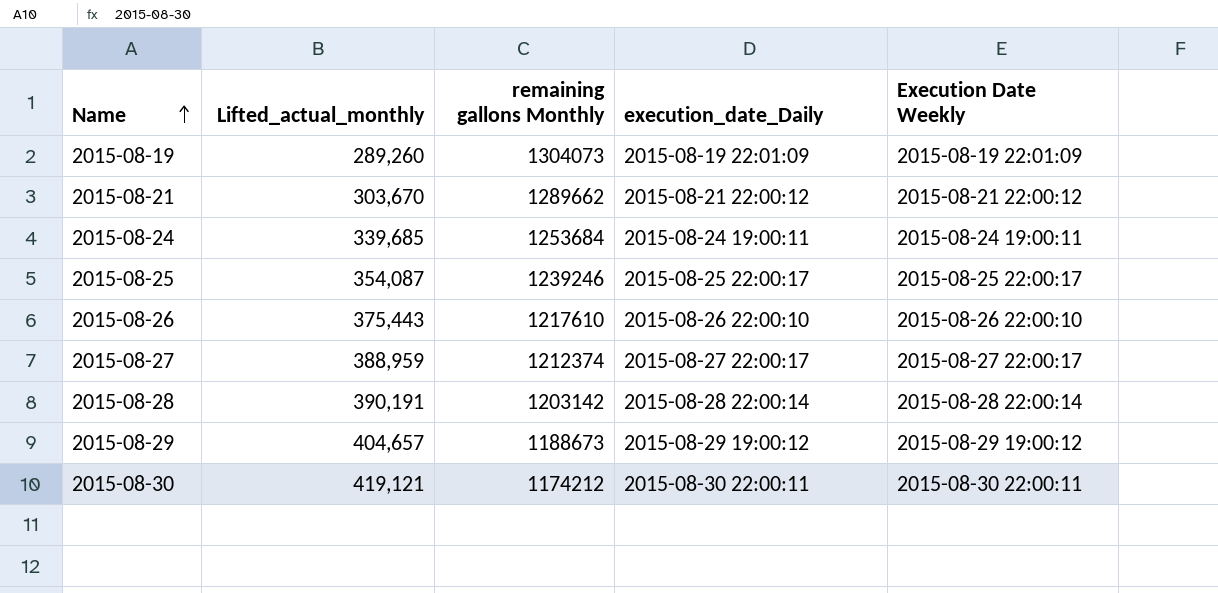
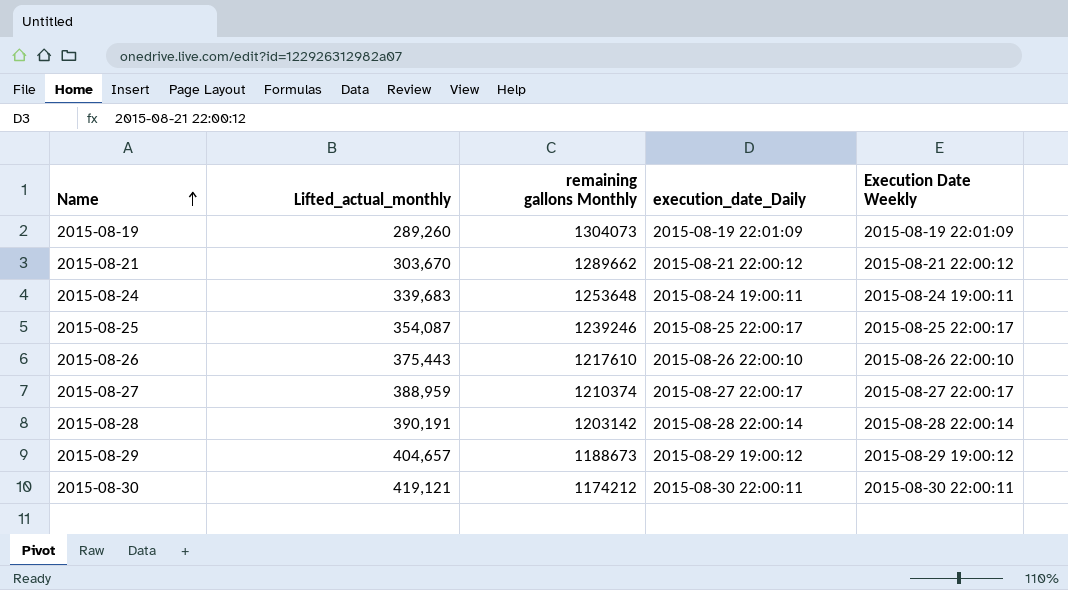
2015-08-24 | Lifted_actual_monthly: 339,685 -> 339,683
2015-08-24 | remaining gallons Monthly: 1253684 -> 1253648
2015-08-27 | remaining gallons Monthly: 1212374 -> 1210374

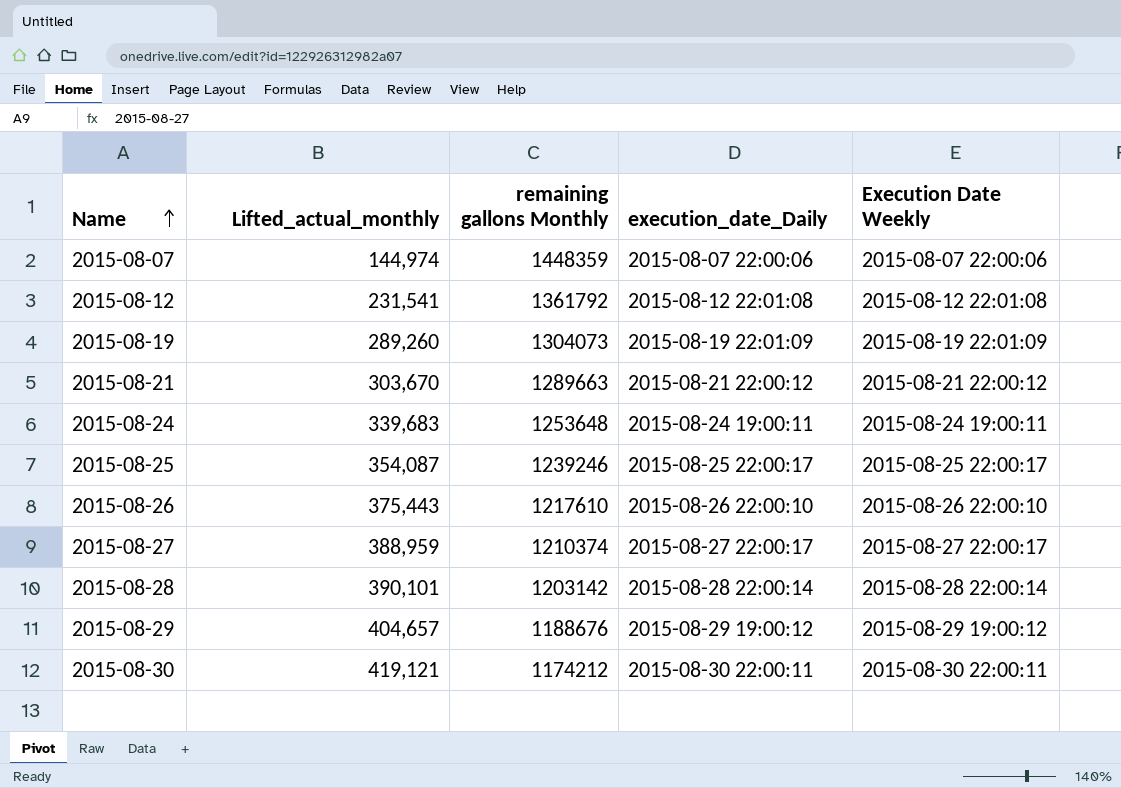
row 2015-08-07: none -> 144,974 | 1448359 | 2015-08-07 22:00:06 | 2015-08-07 22:00:06
row 2015-08-12: none -> 231,541 | 1361792 | 2015-08-12 22:01:08 | 2015-08-12 22:01:08
2015-08-21 | remaining gallons Monthly: 1289662 -> 1289663
2015-08-28 | Lifted_actual_monthly: 390,191 -> 390,101
2015-08-29 | remaining gallons Monthly: 1188673 -> 1188676

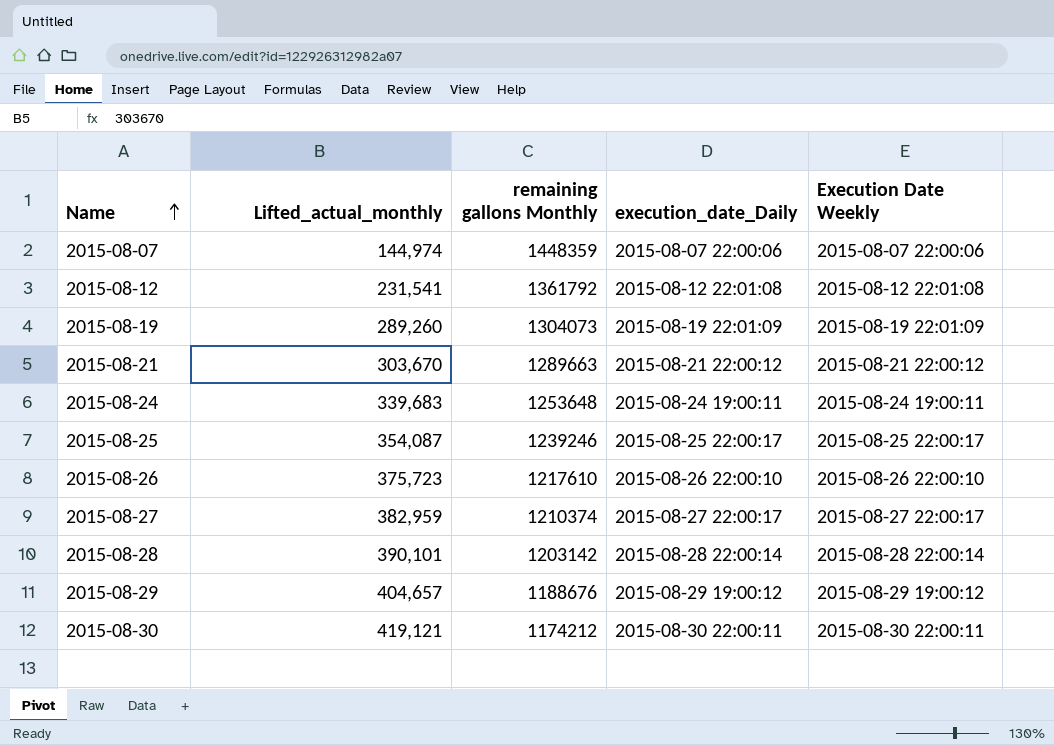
2015-08-26 | Lifted_actual_monthly: 375,443 -> 375,723
2015-08-27 | Lifted_actual_monthly: 388,959 -> 382,959

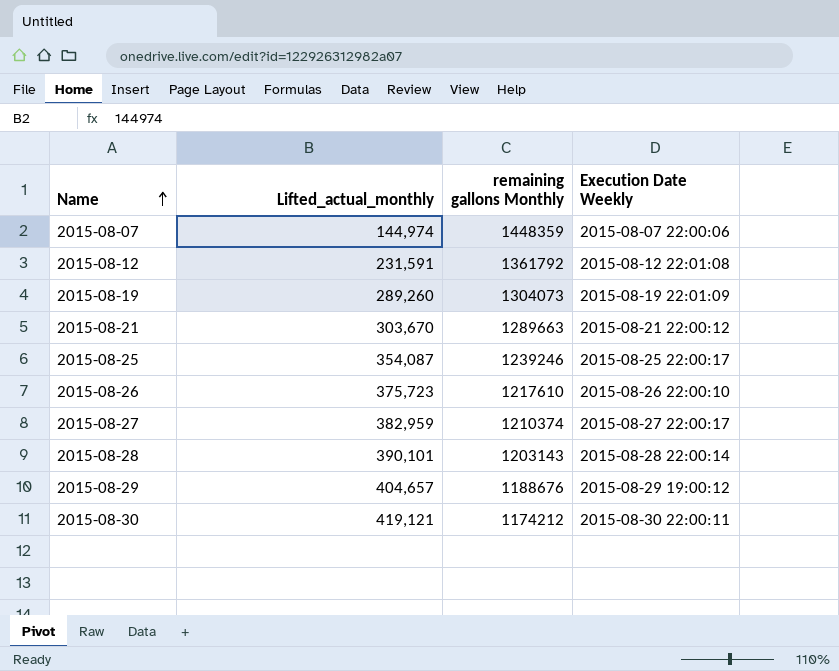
column execution_date_Daily | position: 4 -> none
row 2015-08-24: 339,683 | 1253648 | 2015-08-24 19:00:11 | 2015-08-24 19:00:11 -> none
2015-08-12 | Lifted_actual_monthly: 231,541 -> 231,591
2015-08-28 | remaining gallons Monthly: 1203142 -> 1203143

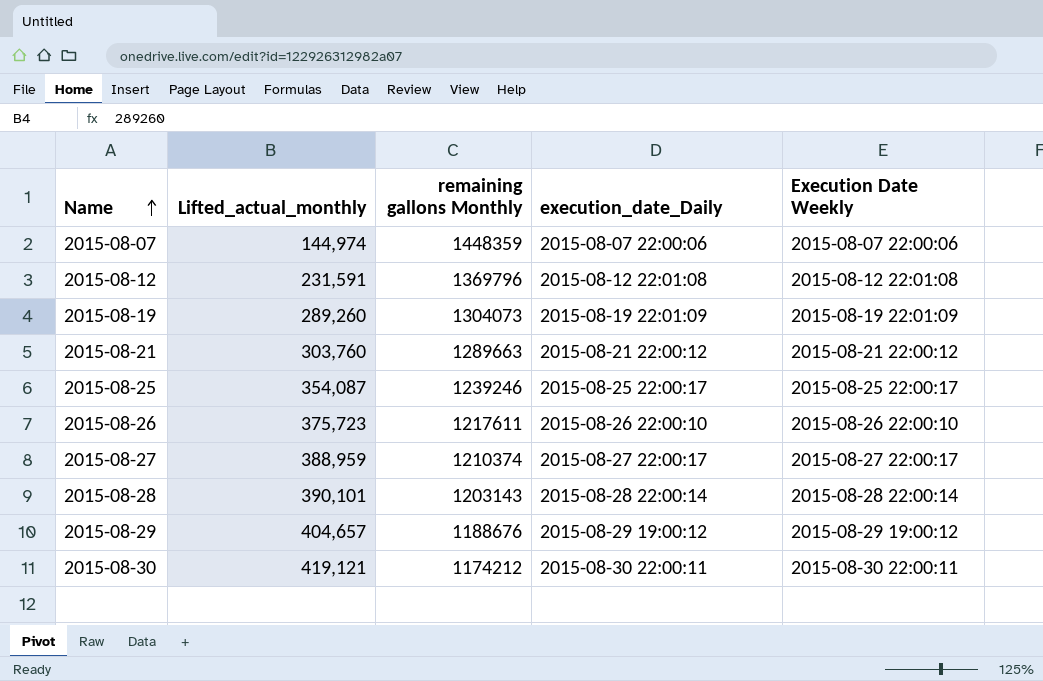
column execution_date_Daily | position: none -> 4
2015-08-12 | remaining gallons Monthly: 1361792 -> 1369796
2015-08-21 | Lifted_actual_monthly: 303,670 -> 303,760
2015-08-26 | remaining gallons Monthly: 1217610 -> 1217611
2015-08-27 | Lifted_actual_monthly: 382,959 -> 388,959

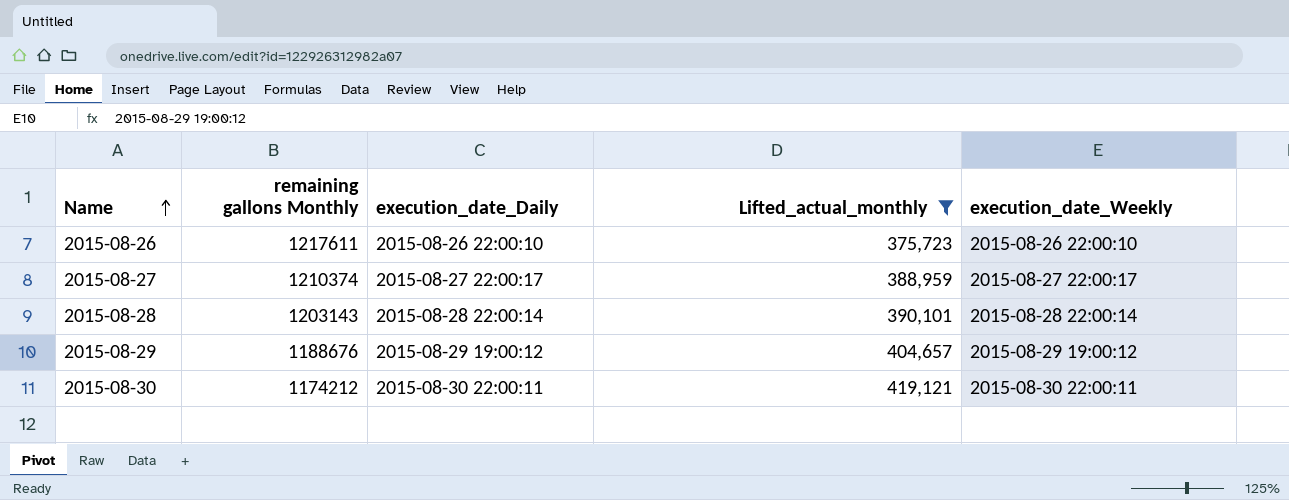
filter: none -> Lifted_actual_monthly >= 375,723
column Lifted_actual_monthly | position: 2 -> 4
column name: Execution Date Weekly -> execution_date_Weekly

